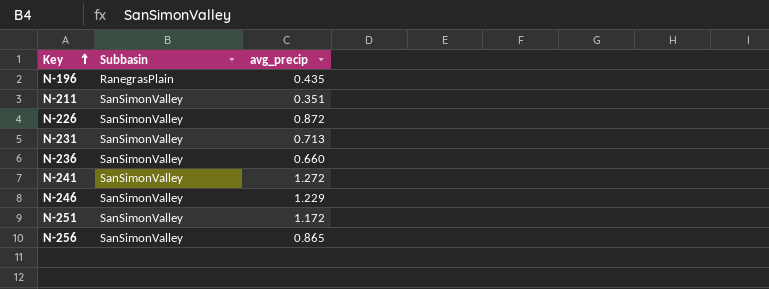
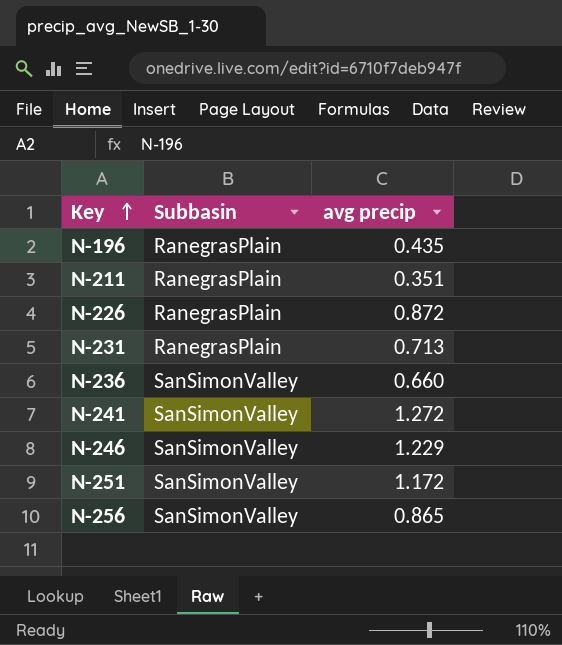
column name: avg_precip -> avg precip
N-211 | Subbasin: SanSimonValley -> RanegrasPlain
N-226 | Subbasin: SanSimonValley -> RanegrasPlain
N-231 | Subbasin: SanSimonValley -> RanegrasPlain

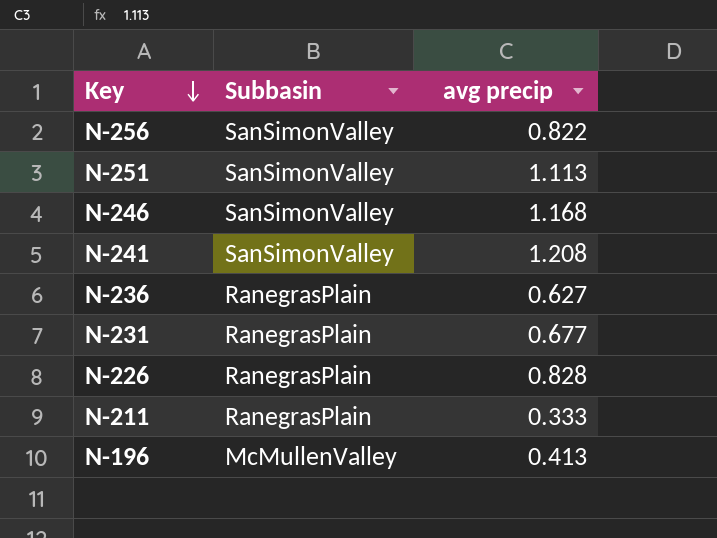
row order: Key ascending -> Key descending
N-256 | avg precip: 0.865 -> 0.822
N-251 | avg precip: 1.172 -> 1.113
N-246 | avg precip: 1.229 -> 1.168
N-241 | avg precip: 1.272 -> 1.208
N-236 | Subbasin: SanSimonValley -> RanegrasPlain
N-236 | avg precip: 0.660 -> 0.627
N-231 | avg precip: 0.713 -> 0.677
N-226 | avg precip: 0.872 -> 0.828
N-211 | avg precip: 0.351 -> 0.333
N-196 | Subbasin: RanegrasPlain -> McMullenValley
N-196 | avg precip: 0.435 -> 0.413

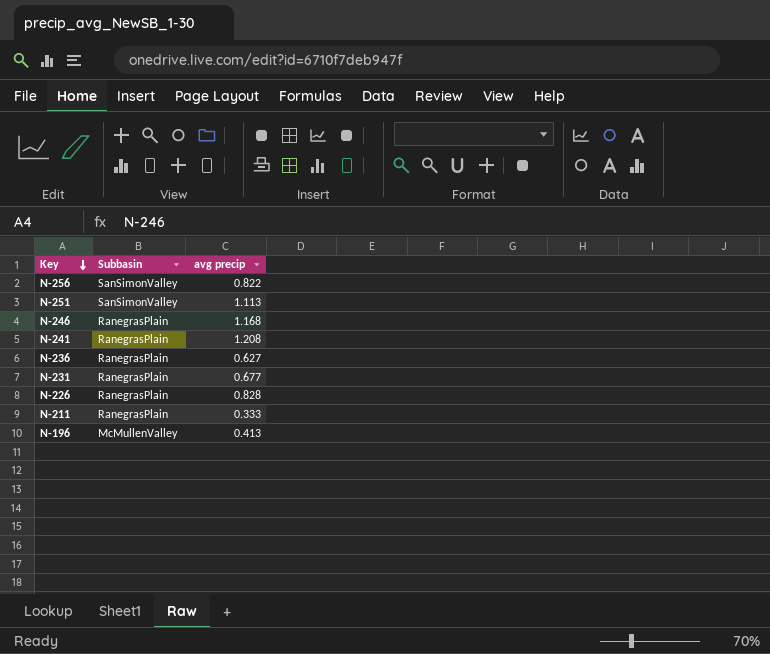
N-246 | Subbasin: SanSimonValley -> RanegrasPlain
N-241 | Subbasin: SanSimonValley -> RanegrasPlain

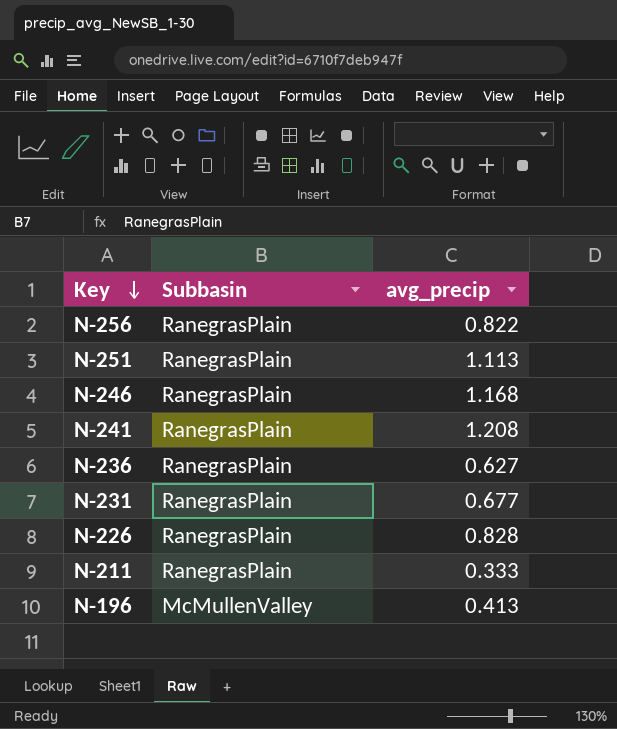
column name: avg precip -> avg_precip
N-256 | Subbasin: SanSimonValley -> RanegrasPlain
N-251 | Subbasin: SanSimonValley -> RanegrasPlain

